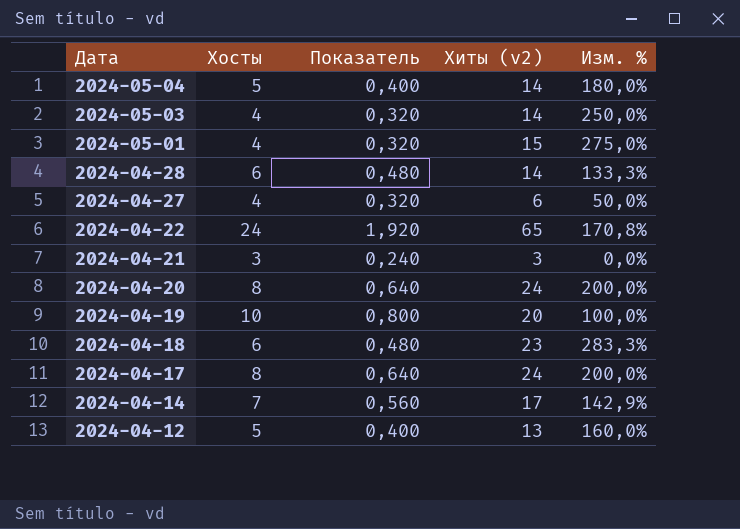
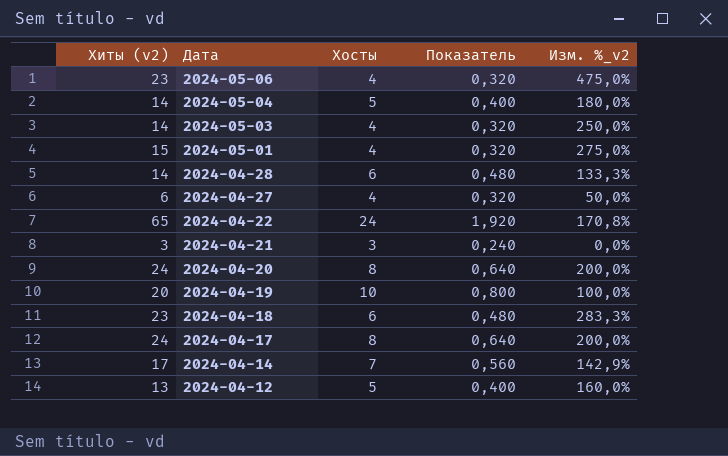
column Хиты (v2) | position: 4 -> 1
column name: Изм. % -> Изм. %_v2
row 2024-05-06: none -> 23 | 4 | 0,320 | 475,0%

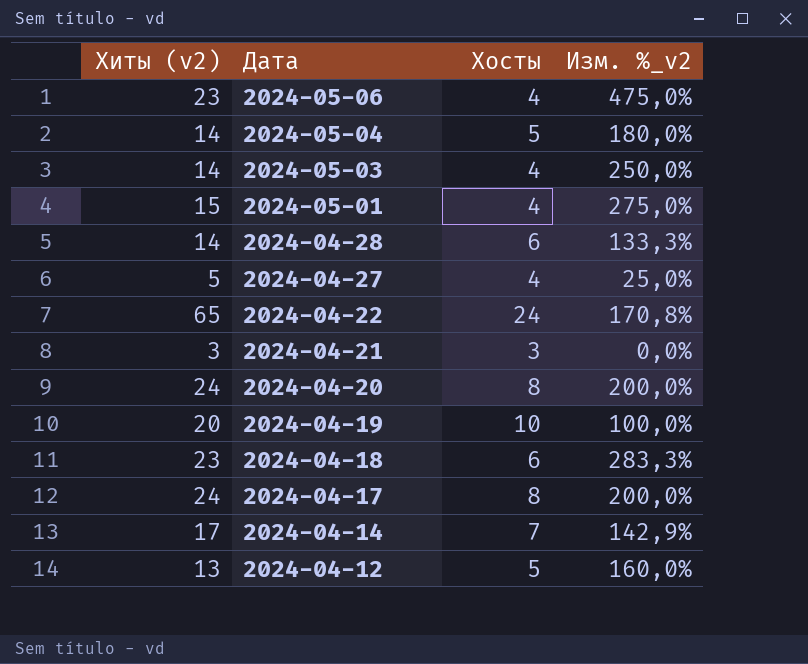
column Показатель | formula: [Хосты] * 0,08 -> none
2024-04-27 | Хиты (v2): 6 -> 5
2024-04-27 | Изм. %_v2: 50,0% -> 25,0%

